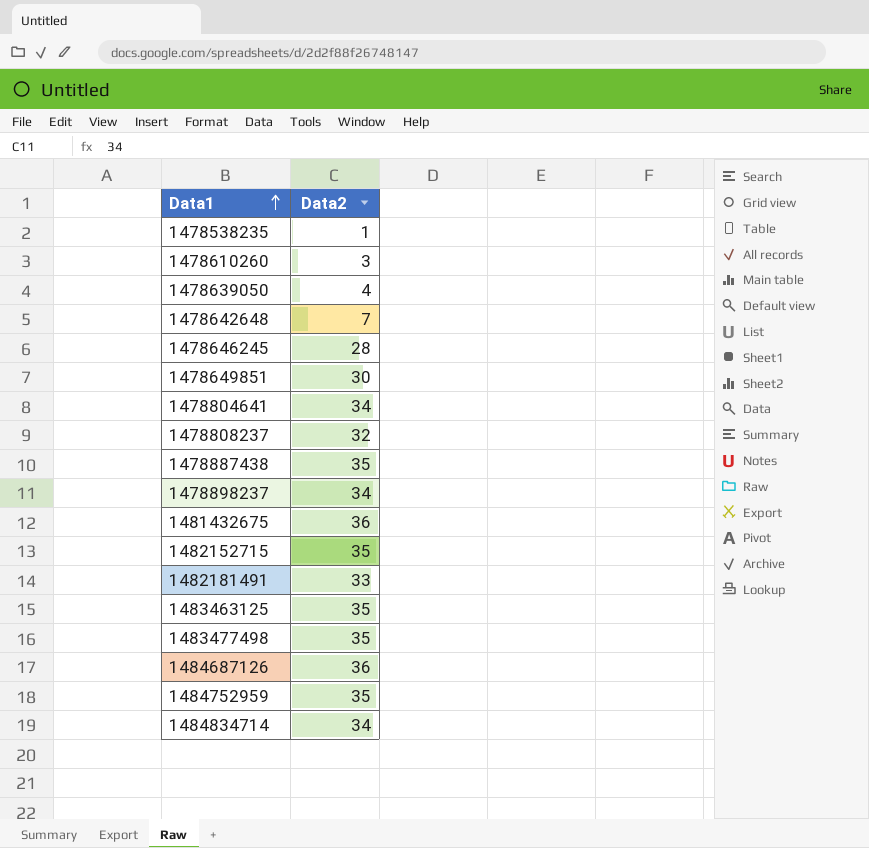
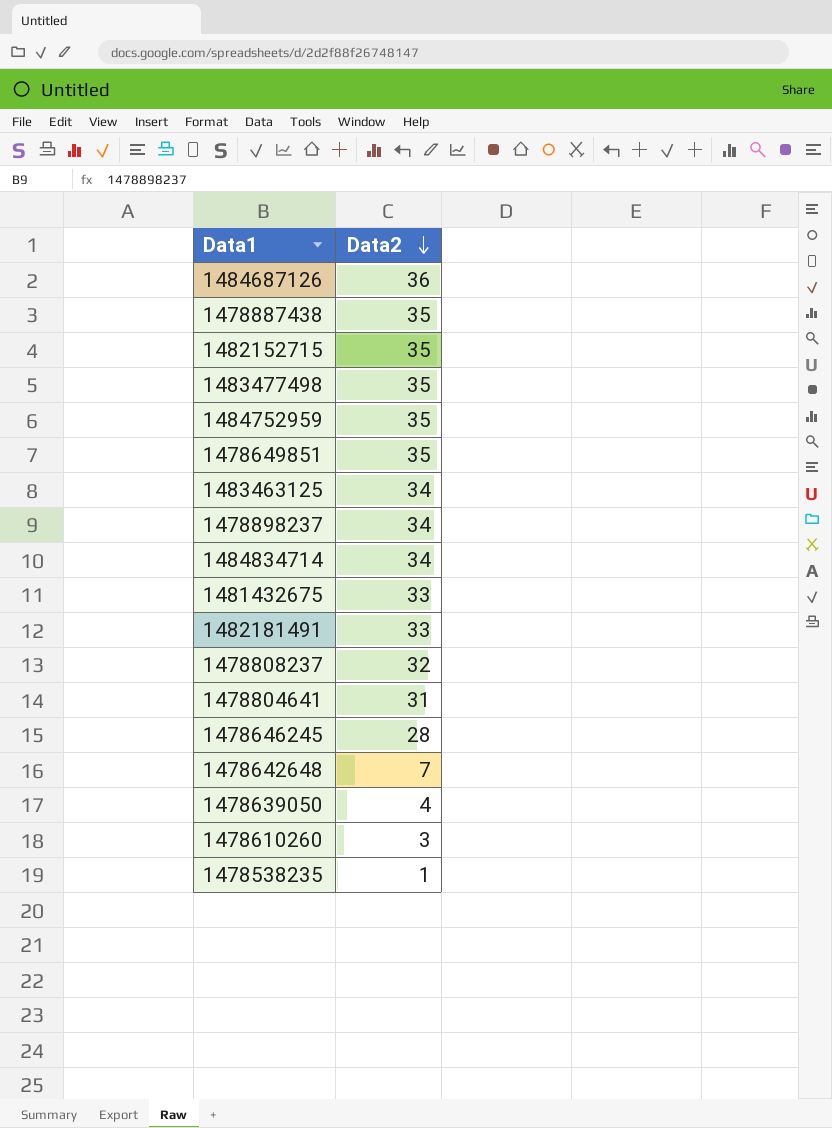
row order: Data1 ascending -> Data2 descending
1478649851 | Data2: 30 -> 35
1483463125 | Data2: 35 -> 34
1481432675 | Data2: 36 -> 33
1478804641 | Data2: 34 -> 31

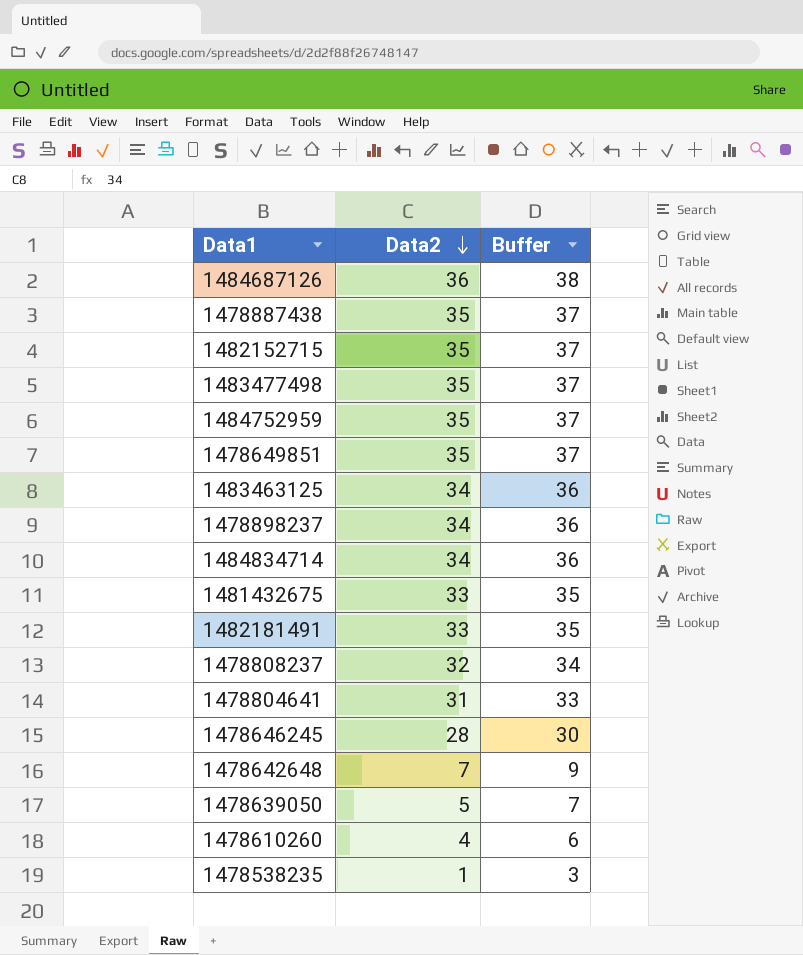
column Buffer | formula: none -> [Data2] + 2
1478639050 | Data2: 4 -> 5
1478610260 | Data2: 3 -> 4

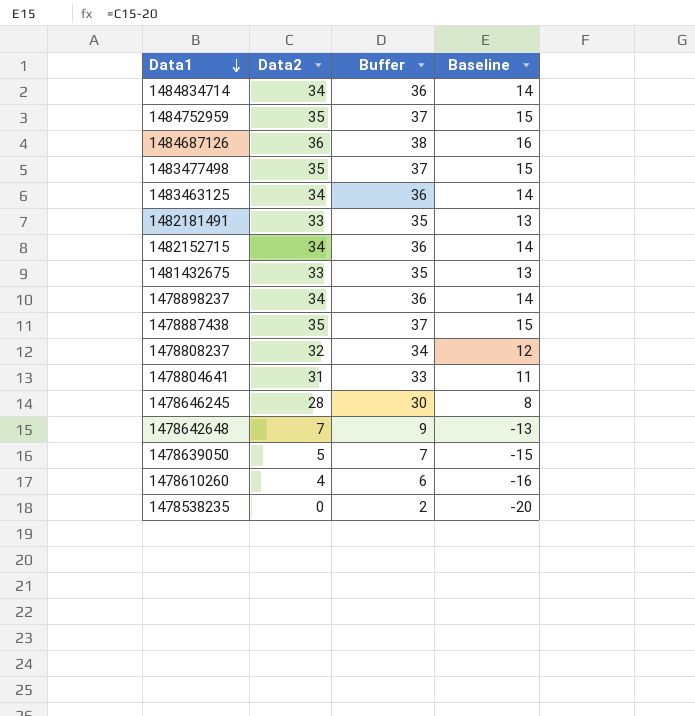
row order: Data2 descending -> Data1 descending
column Baseline | formula: none -> [Data2] - 20
row 1478649851: 35 | 37 -> none
1482152715 | Data2: 35 -> 34
1482152715 | Buffer: 37 -> 36
1478538235 | Data2: 1 -> 0
1478538235 | Buffer: 3 -> 2

